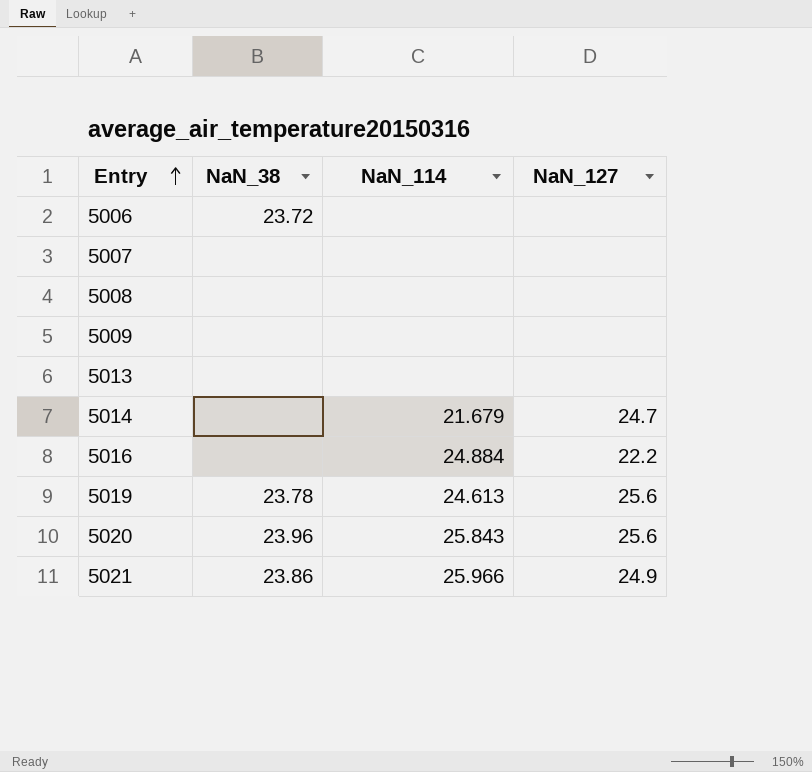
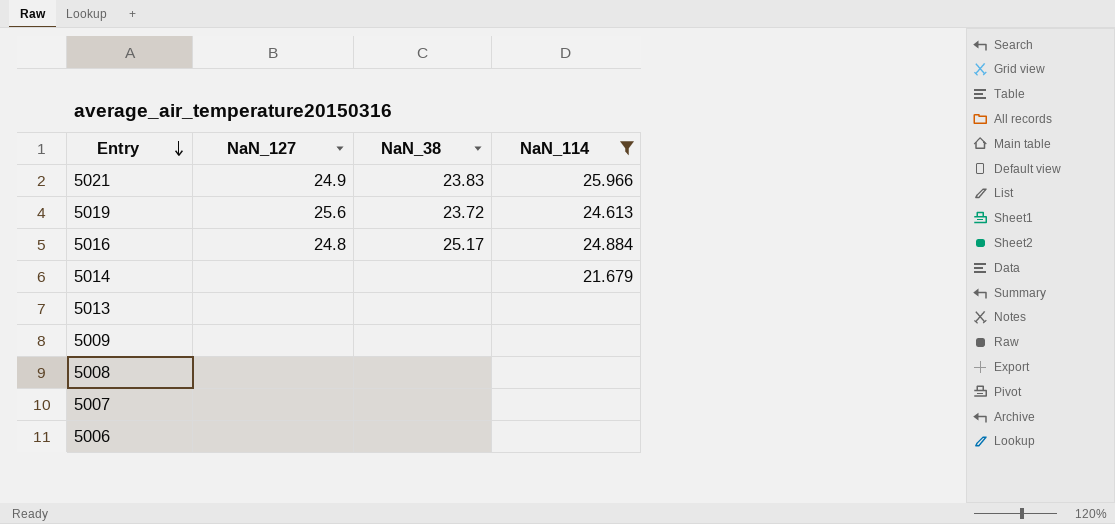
filter: none -> NaN_114 != 25.843
row order: Entry ascending -> Entry descending
column NaN_127 | position: 4 -> 2
5021 | NaN_38: 23.86 -> 23.83
5019 | NaN_38: 23.78 -> 23.72
5016 | NaN_127: 22.2 -> 24.8
5016 | NaN_38: none -> 25.17
5014 | NaN_127: 24.7 -> none
5006 | NaN_38: 23.72 -> none

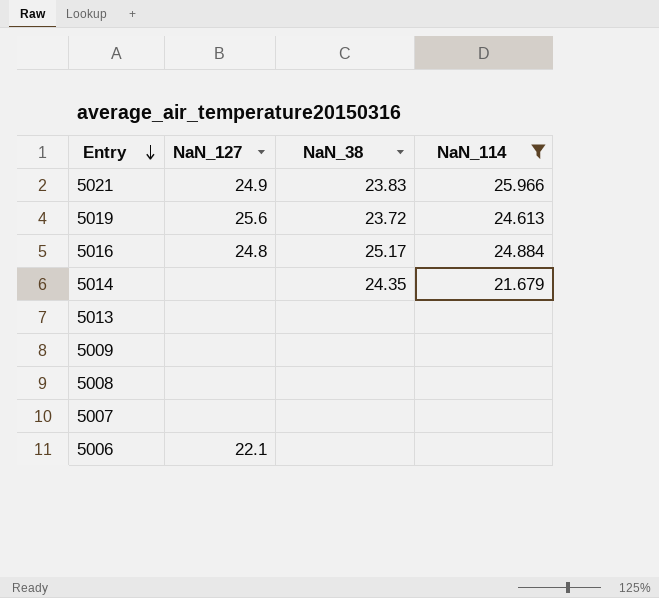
5014 | NaN_38: none -> 24.35
5006 | NaN_127: none -> 22.1

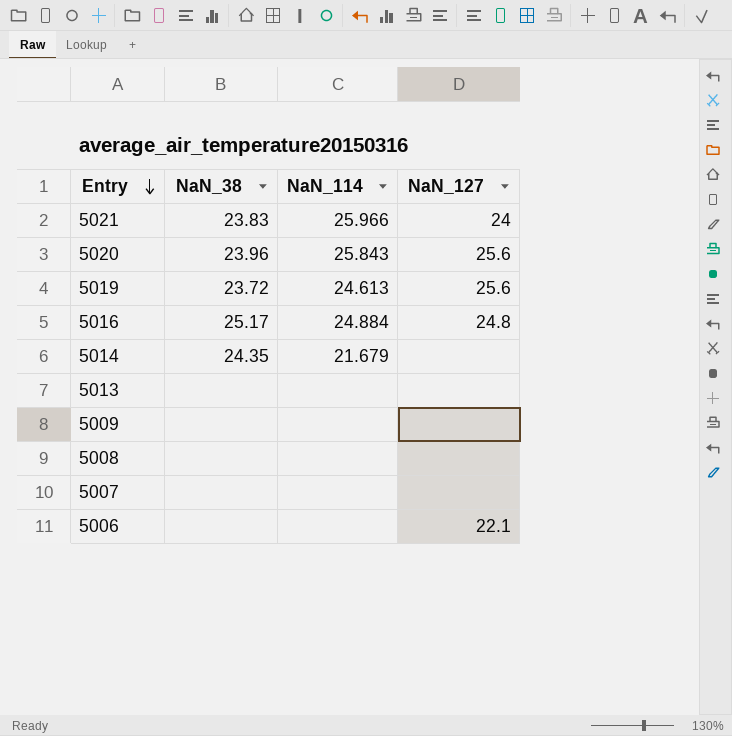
filter: NaN_114 != 25.843 -> none
column NaN_127 | position: 2 -> 4
5021 | NaN_127: 24.9 -> 24

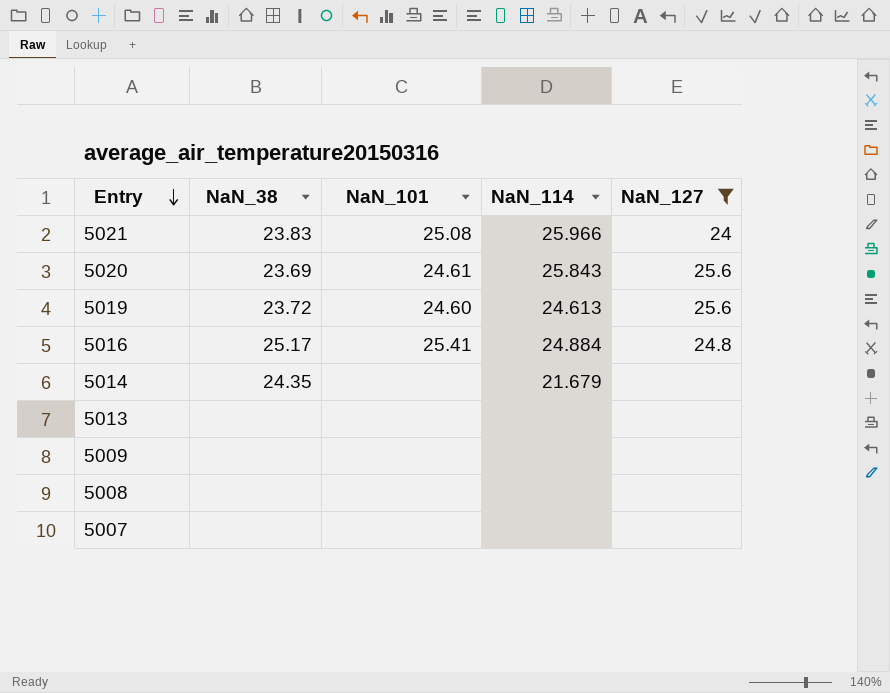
filter: none -> NaN_127 != 22.1
column NaN_101 | position: none -> 3
5020 | NaN_38: 23.96 -> 23.69

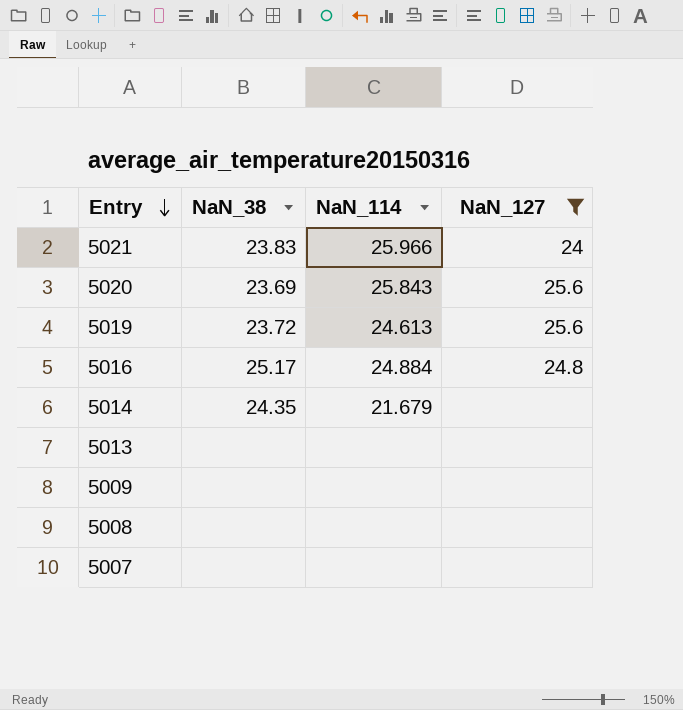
column NaN_101 | position: 3 -> none

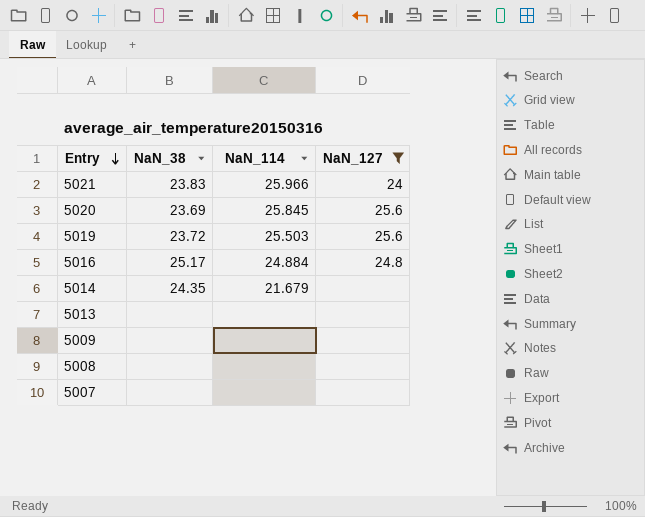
5020 | NaN_114: 25.843 -> 25.845
5019 | NaN_114: 24.613 -> 25.503

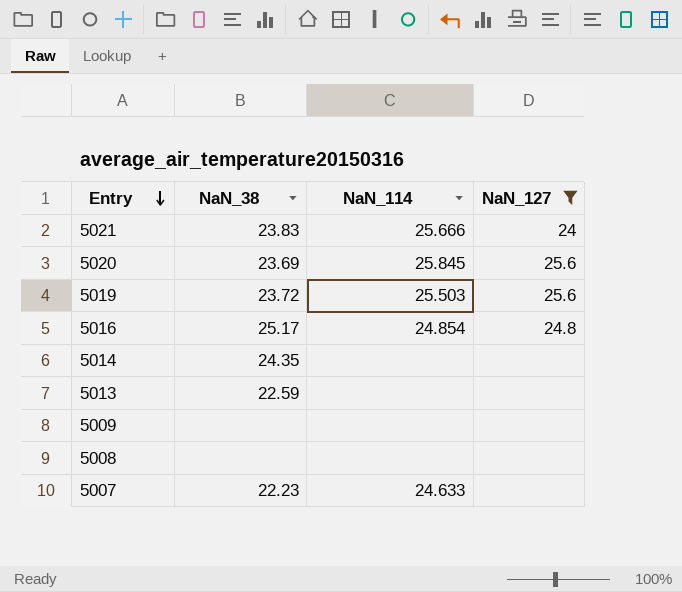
5021 | NaN_114: 25.966 -> 25.666
5016 | NaN_114: 24.884 -> 24.854
5014 | NaN_114: 21.679 -> none
5013 | NaN_38: none -> 22.59
5007 | NaN_38: none -> 22.23
5007 | NaN_114: none -> 24.633

